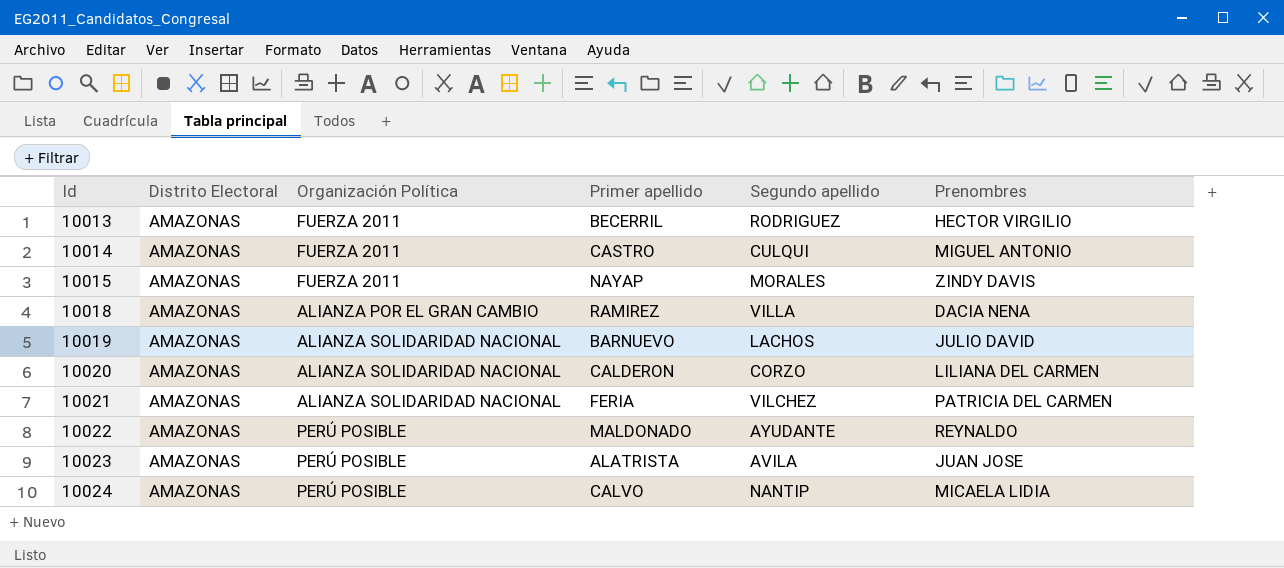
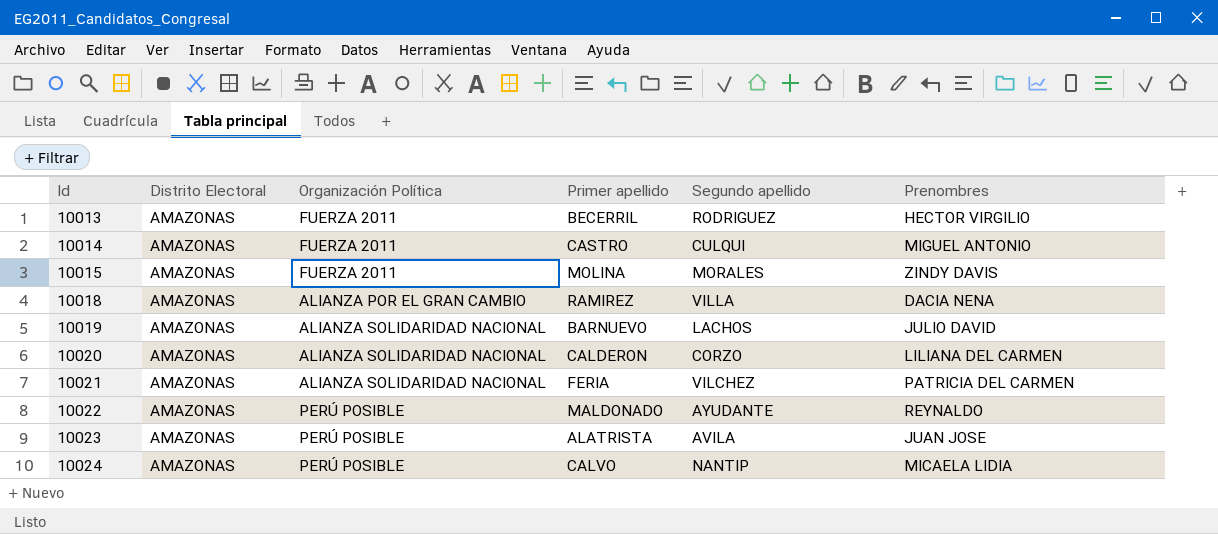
10015 | Primer apellido: NAYAP -> MOLINA

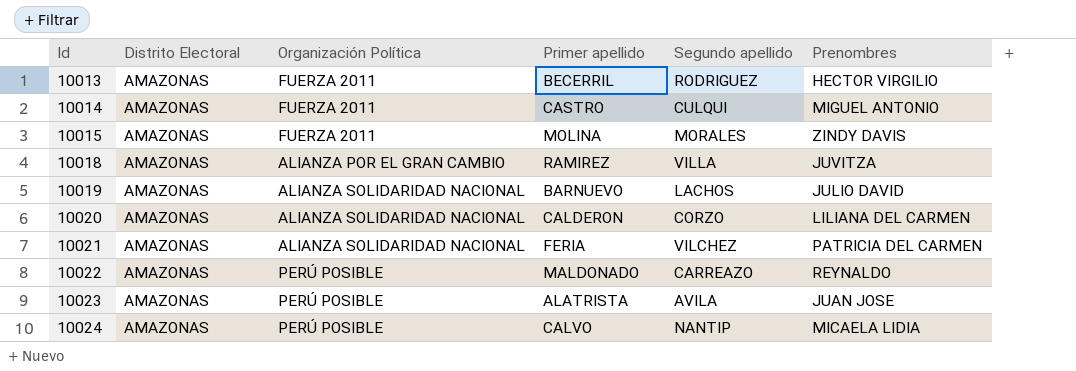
10018 | Prenombres: DACIA NENA -> JUVITZA
10022 | Segundo apellido: AYUDANTE -> CARREAZO

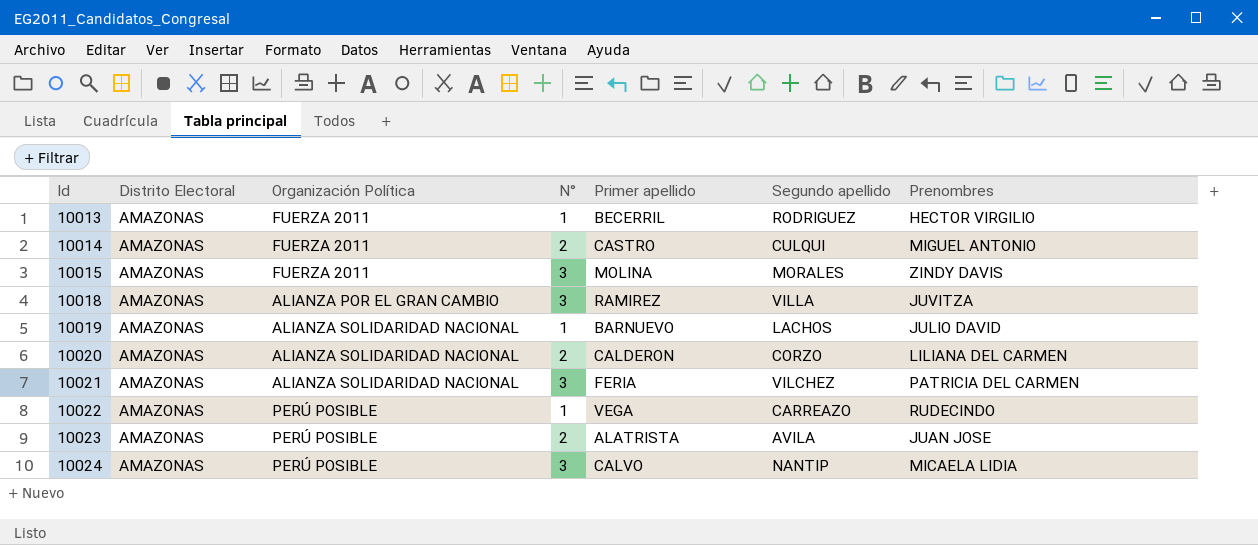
column N° | position: none -> 4
10022 | Primer apellido: MALDONADO -> VEGA
10022 | Prenombres: REYNALDO -> RUDECINDO

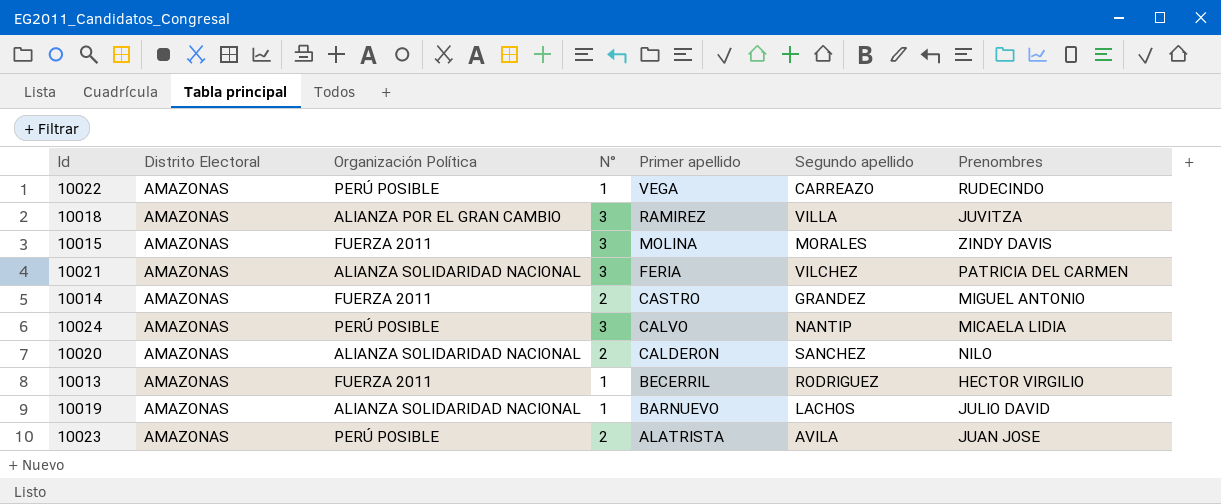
row order: Id ascending -> Primer apellido descending
10014 | Segundo apellido: CULQUI -> GRANDEZ
10020 | Segundo apellido: CORZO -> SANCHEZ
10020 | Prenombres: LILIANA DEL CARMEN -> NILO

